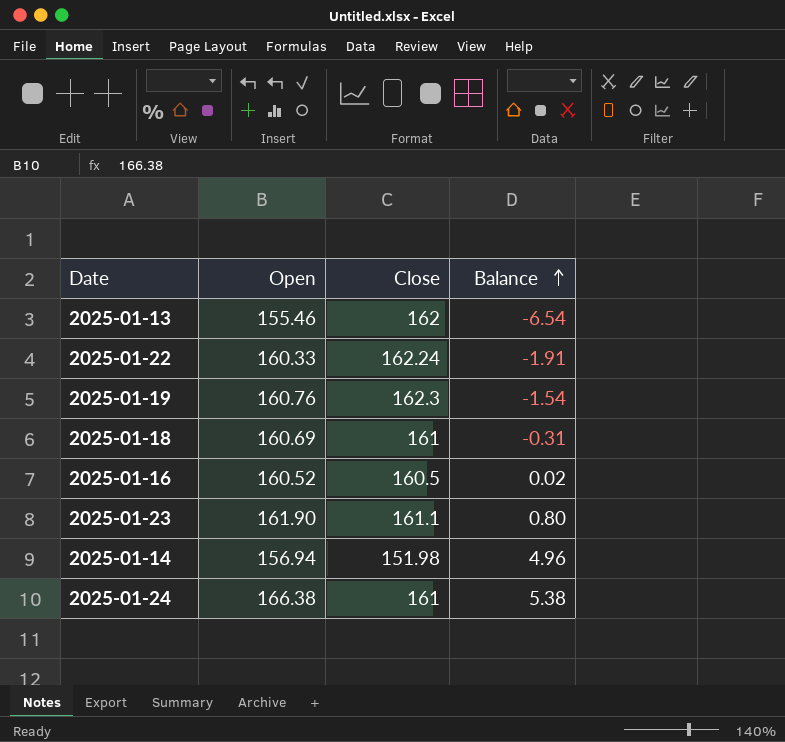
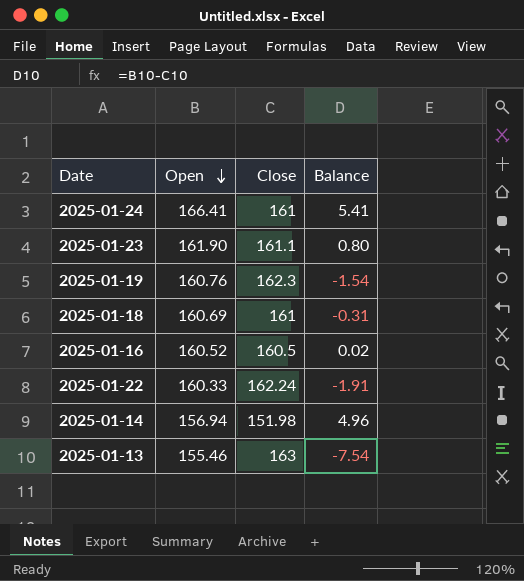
row order: Balance ascending -> Open descending
2025-01-24 | Open: 166.38 -> 166.41
2025-01-24 | Balance: 5.38 -> 5.41
2025-01-13 | Close: 162 -> 163
2025-01-13 | Balance: -6.54 -> -7.54

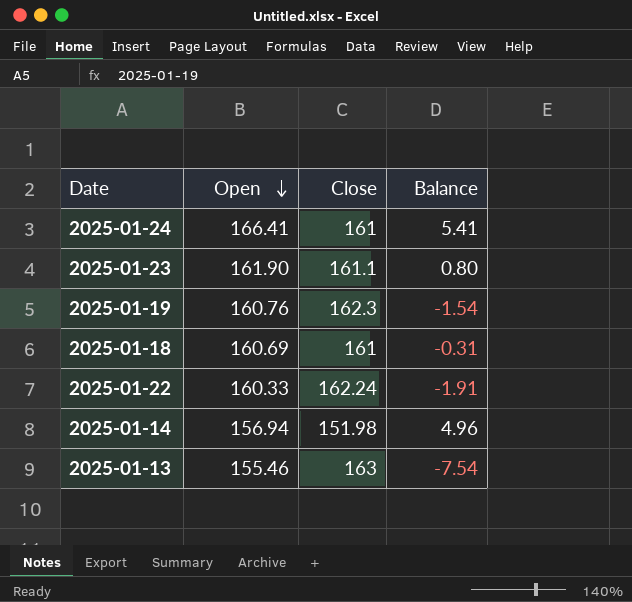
row 2025-01-16: 160.52 | 160.5 | 0.02 -> none

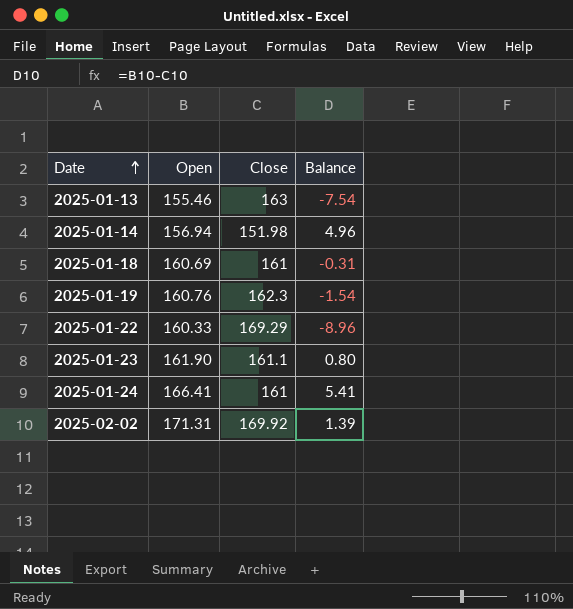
row order: Open descending -> Date ascending
2025-01-22 | Close: 162.24 -> 169.29
2025-01-22 | Balance: -1.91 -> -8.96
row 2025-02-02: none -> 171.31 | 169.92 | 1.39

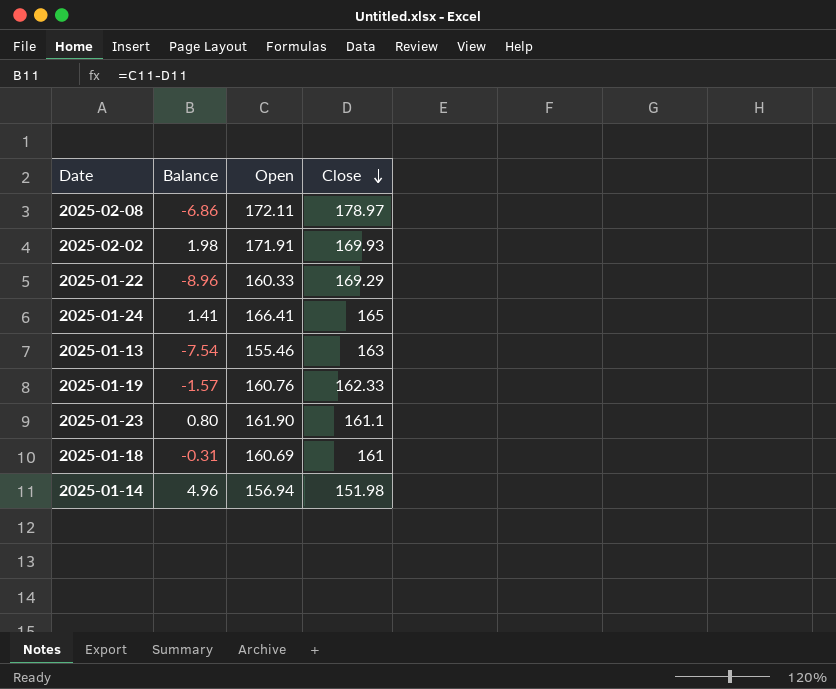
row order: Date ascending -> Close descending
column Balance | position: 4 -> 2
row 2025-02-08: none -> -6.86 | 172.11 | 178.97
2025-02-02 | Balance: 1.39 -> 1.98
2025-02-02 | Open: 171.31 -> 171.91
2025-02-02 | Close: 169.92 -> 169.93
2025-01-24 | Balance: 5.41 -> 1.41
2025-01-24 | Close: 161 -> 165
2025-01-19 | Balance: -1.54 -> -1.57
2025-01-19 | Close: 162.3 -> 162.33

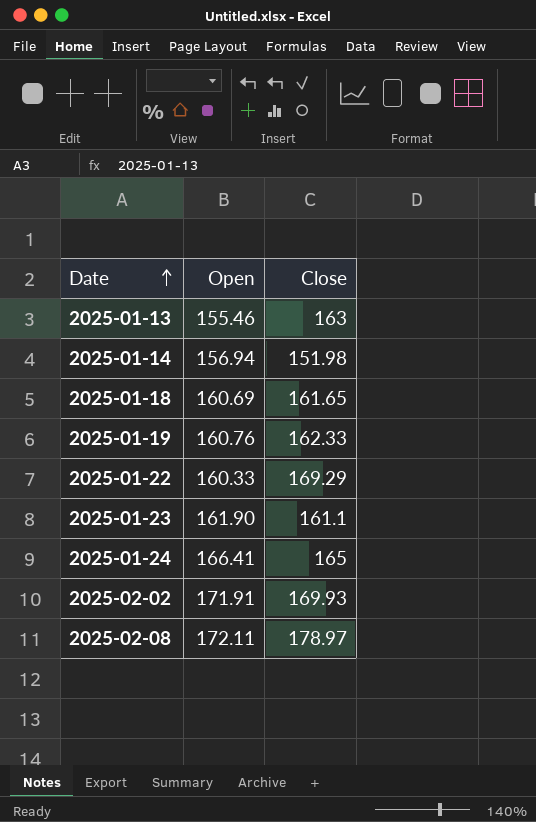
row order: Close descending -> Date ascending
column Balance | formula: [Open] - [Close] -> none
2025-01-18 | Close: 161 -> 161.65

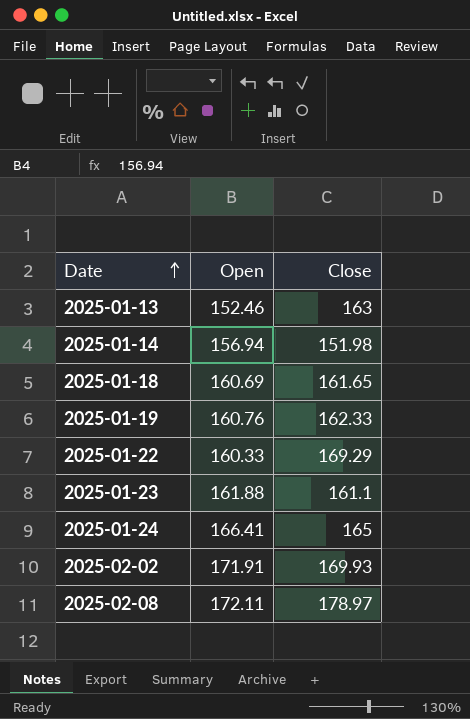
2025-01-13 | Open: 155.46 -> 152.46
2025-01-23 | Open: 161.90 -> 161.88

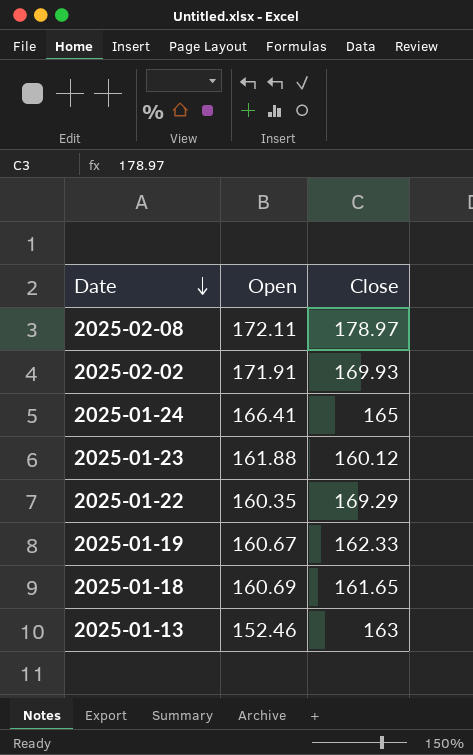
row order: Date ascending -> Date descending
row 2025-01-14: 156.94 | 151.98 -> none
2025-01-23 | Close: 161.1 -> 160.12
2025-01-22 | Open: 160.33 -> 160.35
2025-01-19 | Open: 160.76 -> 160.67

